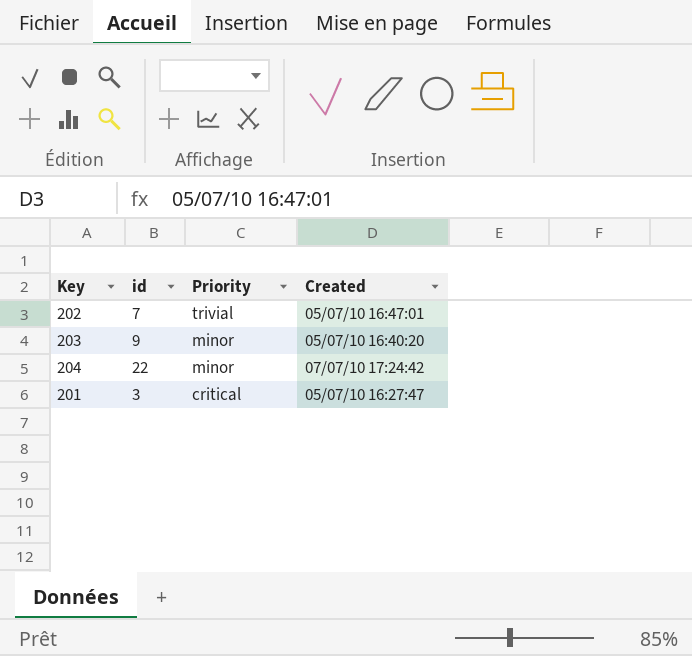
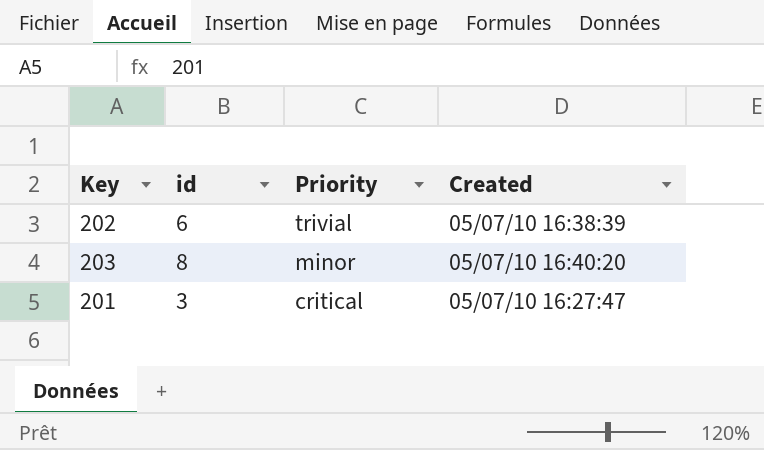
row 204: 22 | minor | 07/07/10 17:24:42 -> none
202 | id: 7 -> 6
202 | Created: 05/07/10 16:47:01 -> 05/07/10 16:38:39
203 | id: 9 -> 8

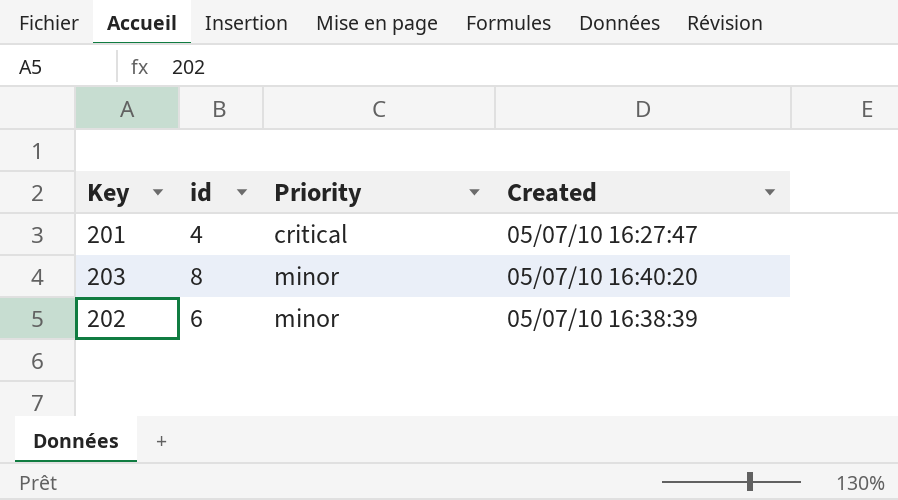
row order: Priority descending -> Priority ascending
201 | id: 3 -> 4
202 | Priority: trivial -> minor

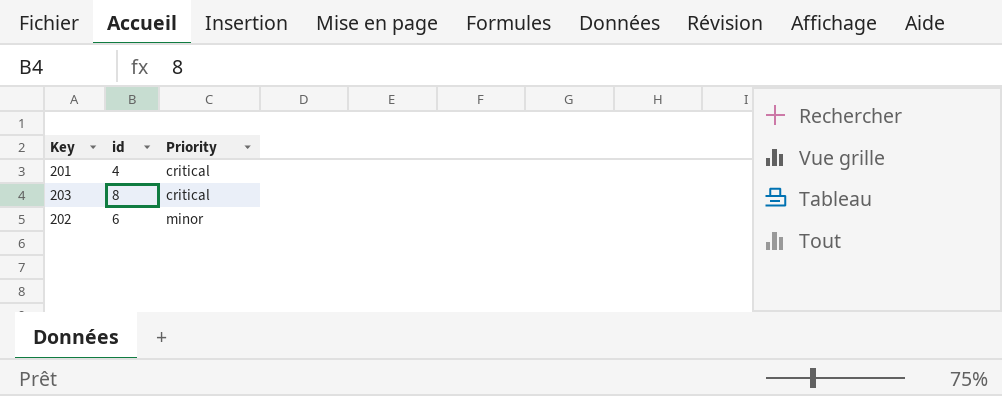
column Created | position: 4 -> none
203 | Priority: minor -> critical

